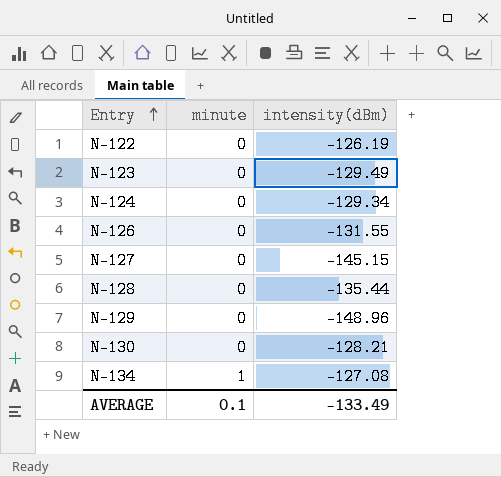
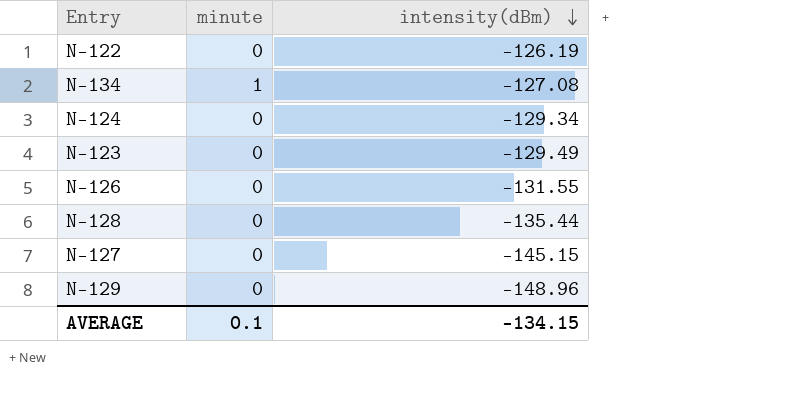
row order: Entry ascending -> intensity(dBm) descending
row N-130: 0 | -128.21 -> none
AVERAGE | intensity(dBm): -133.49 -> -134.15

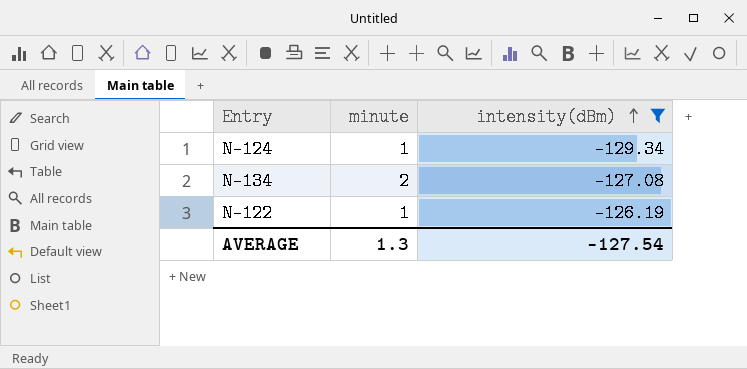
filter: none -> intensity(dBm) >= -129.34
row order: intensity(dBm) descending -> intensity(dBm) ascending
N-124 | minute: 0 -> 1
N-134 | minute: 1 -> 2
N-122 | minute: 0 -> 1
AVERAGE | minute: 0.1 -> 1.3
AVERAGE | intensity(dBm): -134.15 -> -127.54

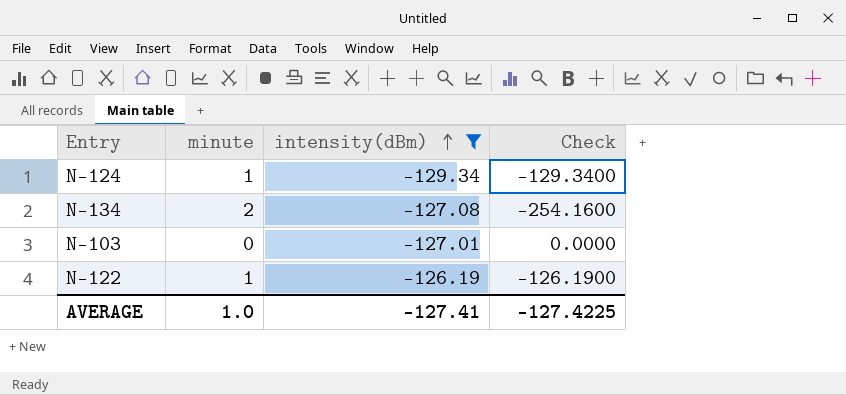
column Check | formula: none -> [minute] * [intensity(dBm)]
row N-103: none -> 0 | -127.01 | 0.0000
AVERAGE | minute: 1.3 -> 1.0
AVERAGE | intensity(dBm): -127.54 -> -127.41

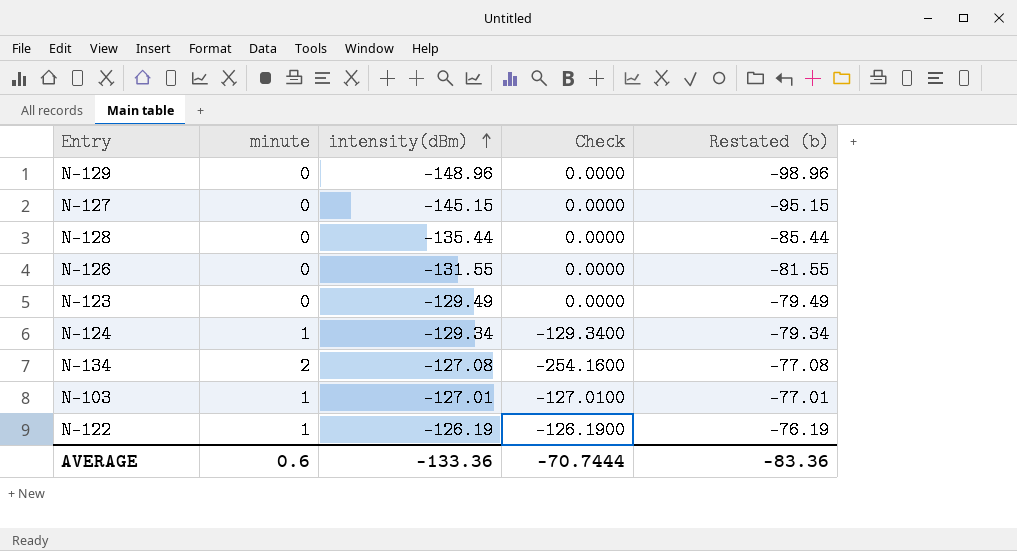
filter: intensity(dBm) >= -129.34 -> none
column Restated (b) | formula: none -> [intensity(dBm)] + 50
N-103 | minute: 0 -> 1
N-103 | Check: 0.0000 -> -127.0100
AVERAGE | minute: 1.0 -> 0.6
AVERAGE | intensity(dBm): -127.41 -> -133.36
AVERAGE | Check: -127.4225 -> -70.7444

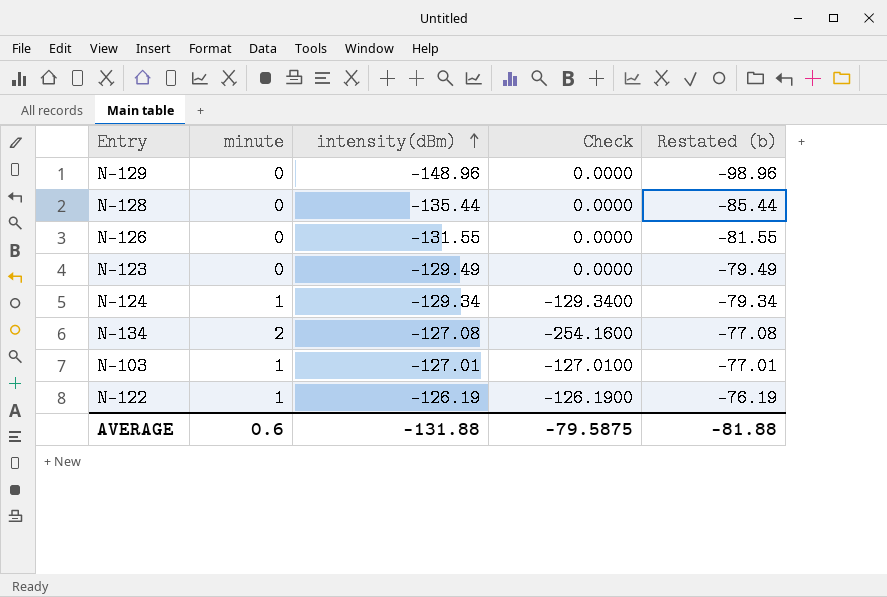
row N-127: 0 | -145.15 | 0.0000 | -95.15 -> none
AVERAGE | intensity(dBm): -133.36 -> -131.88
AVERAGE | Check: -70.7444 -> -79.5875
AVERAGE | Restated (b): -83.36 -> -81.88

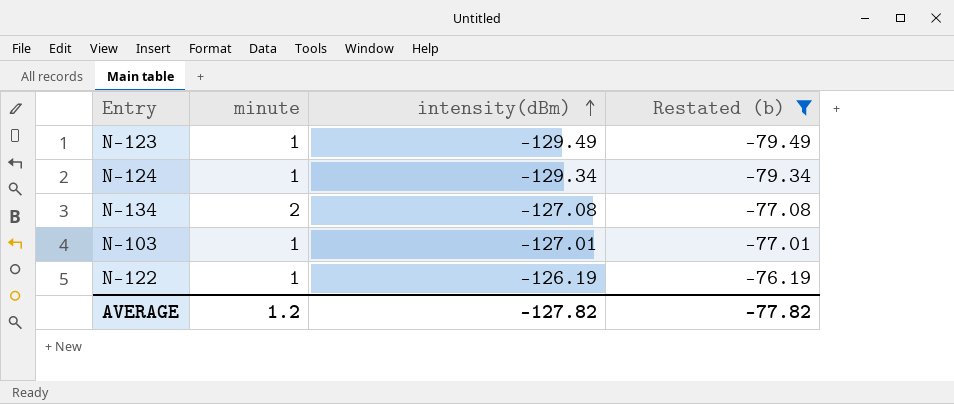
filter: none -> Restated (b) >= -79.49
column Check | formula: [minute] * [intensity(dBm)] -> none
N-123 | minute: 0 -> 1
AVERAGE | minute: 0.6 -> 1.2
AVERAGE | intensity(dBm): -131.88 -> -127.82
AVERAGE | Restated (b): -81.88 -> -77.82

